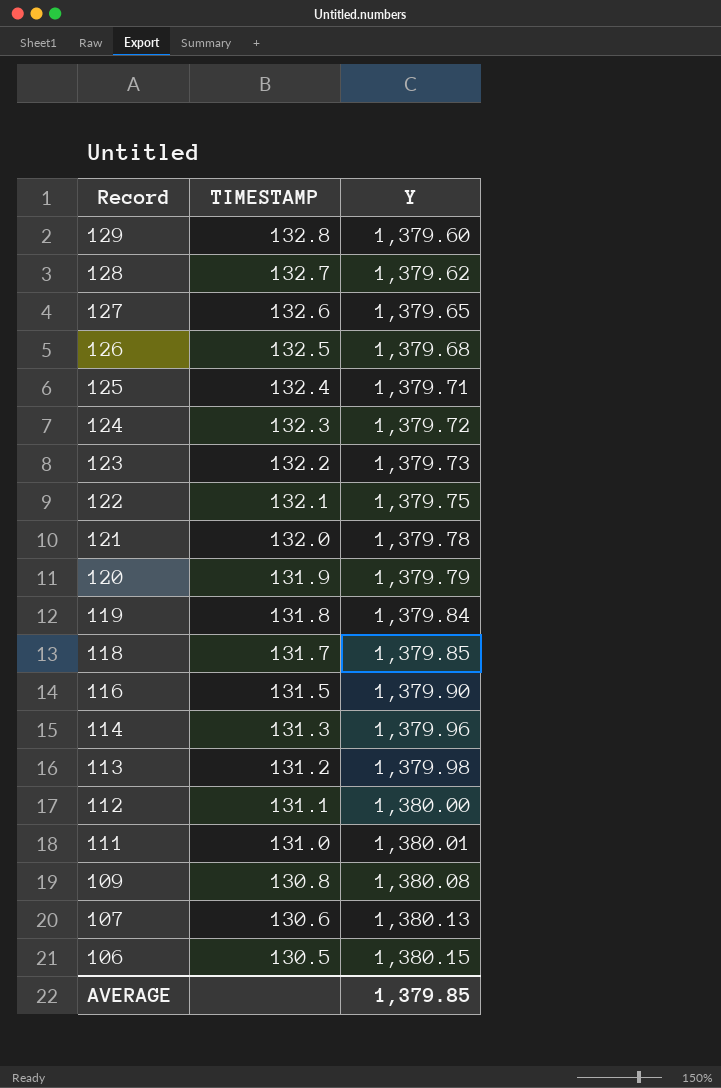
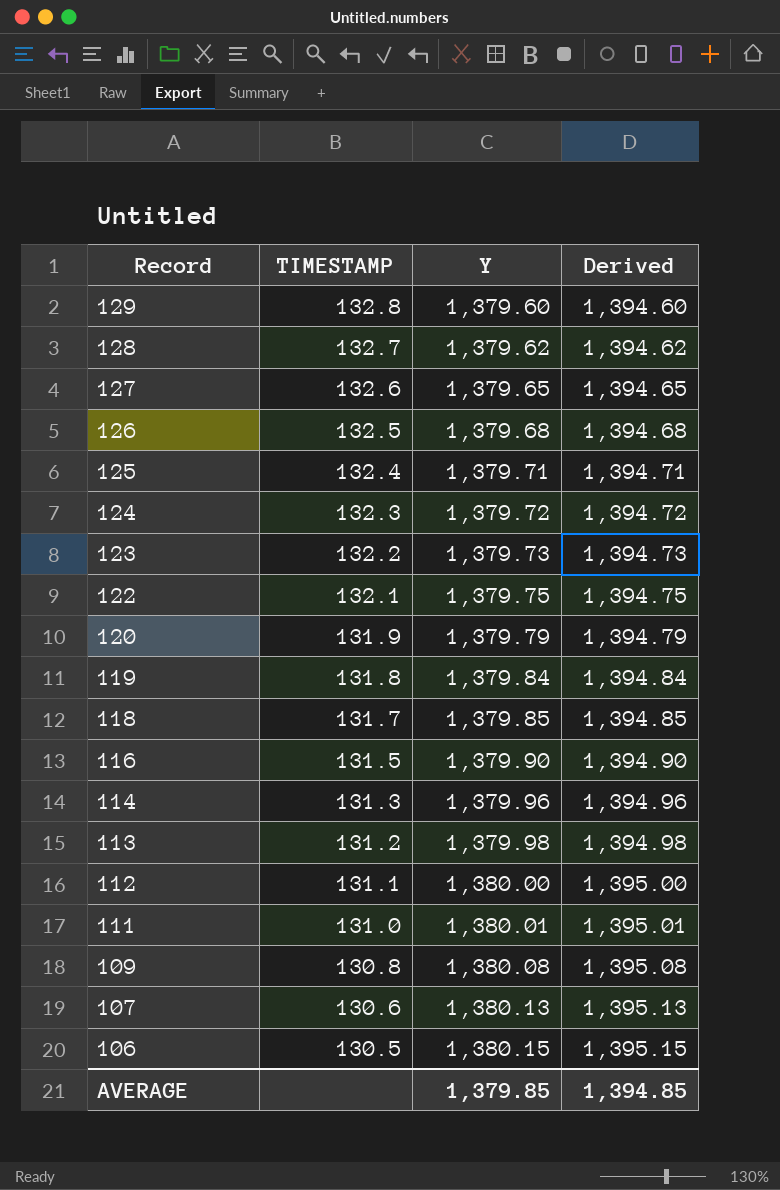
column Derived | formula: none -> [Y] + 15
row 121: 132.0 | 1,379.78 -> none

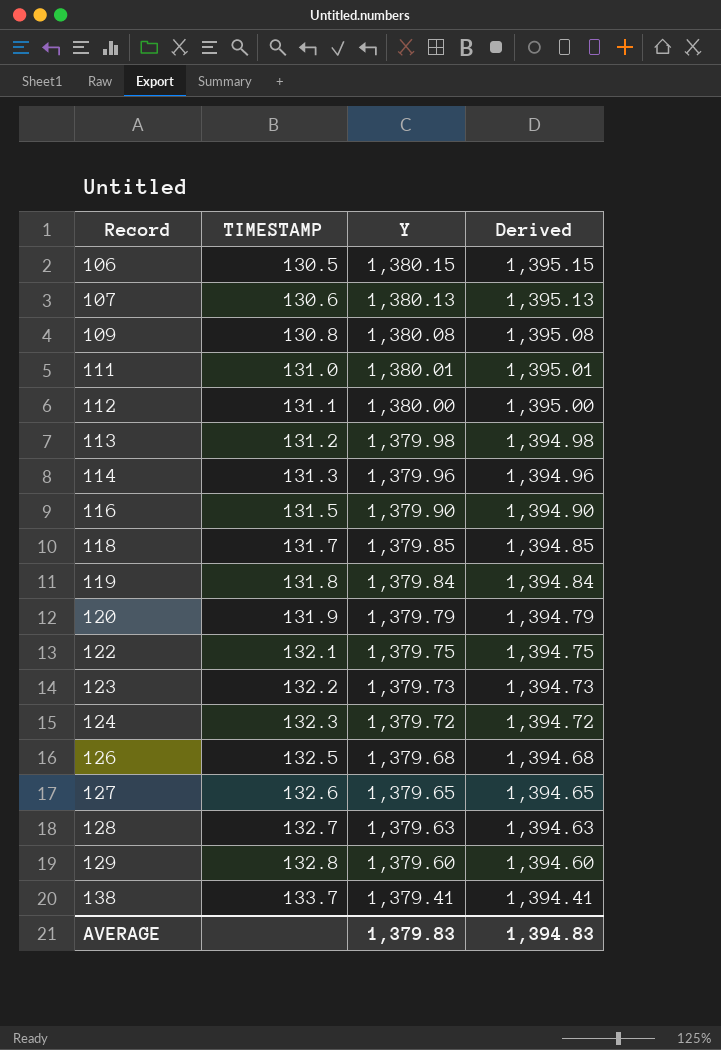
row order: Record descending -> Record ascending
row 125: 132.4 | 1,379.71 | 1,394.71 -> none
128 | Y: 1,379.62 -> 1,379.63
128 | Derived: 1,394.62 -> 1,394.63
row 138: none -> 133.7 | 1,379.41 | 1,394.41
AVERAGE | Y: 1,379.85 -> 1,379.83
AVERAGE | Derived: 1,394.85 -> 1,394.83

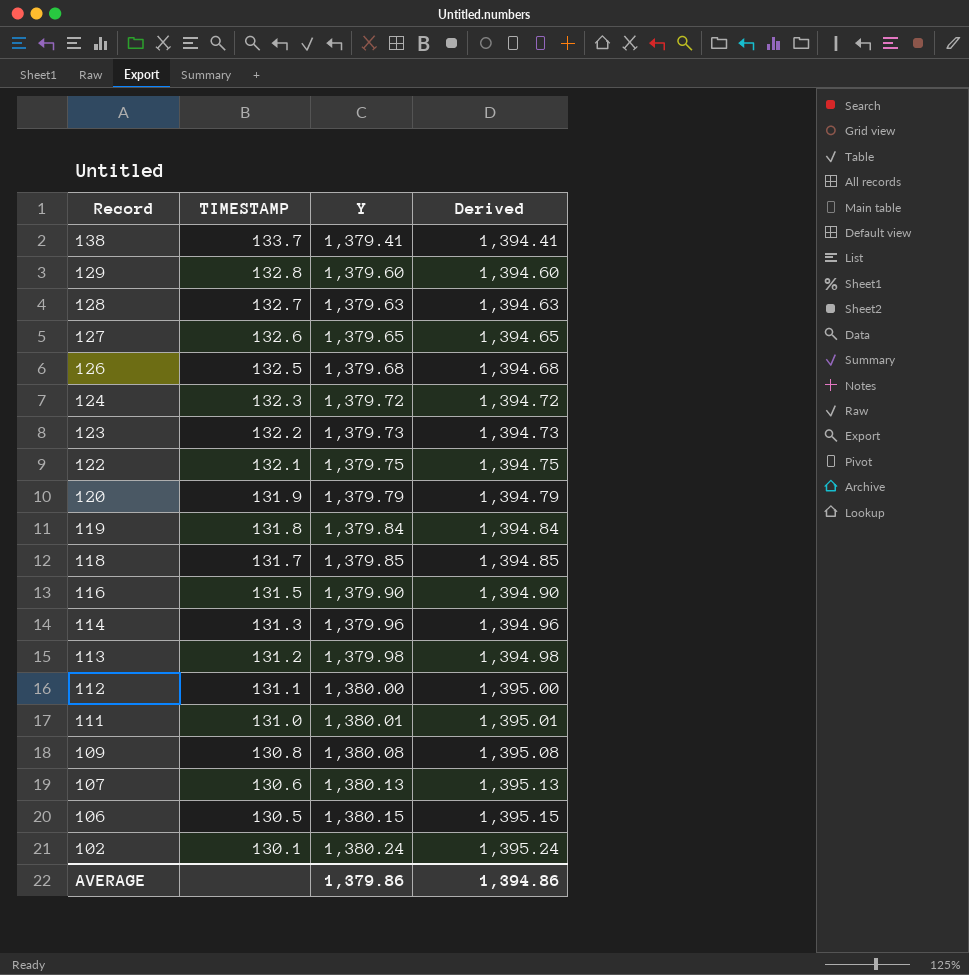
row order: Record ascending -> Record descending
row 102: none -> 130.1 | 1,380.24 | 1,395.24
AVERAGE | Y: 1,379.83 -> 1,379.86
AVERAGE | Derived: 1,394.83 -> 1,394.86

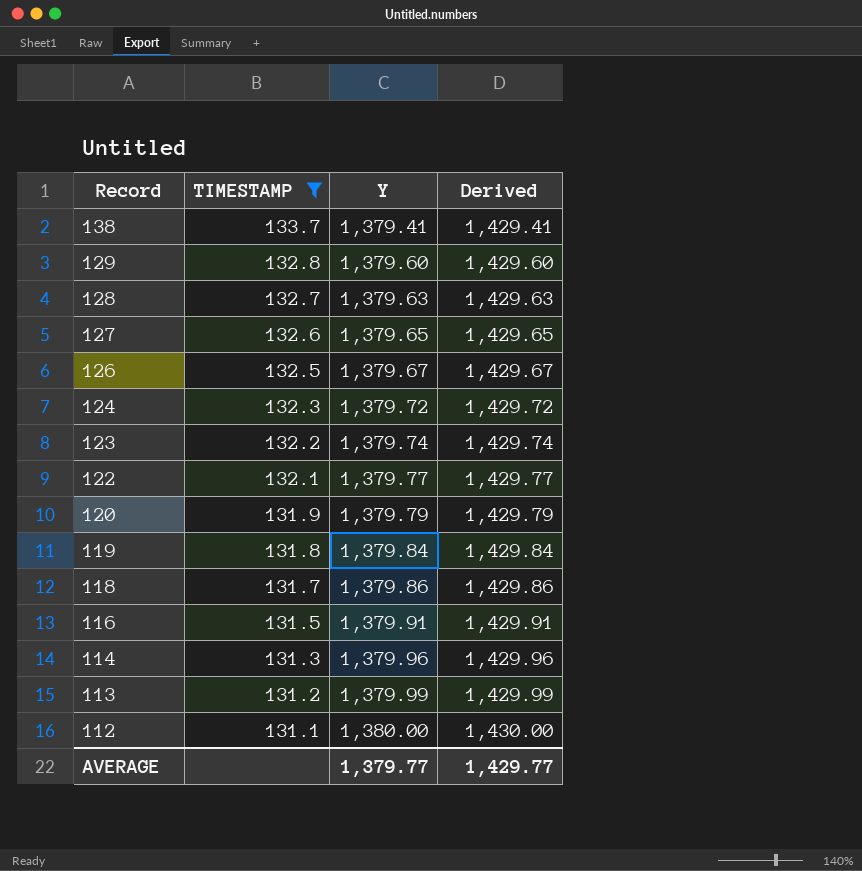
filter: none -> TIMESTAMP >= 131.1
column Derived | formula: [Y] + 15 -> [Y] + 50
126 | Y: 1,379.68 -> 1,379.67
123 | Y: 1,379.73 -> 1,379.74
122 | Y: 1,379.75 -> 1,379.77
118 | Y: 1,379.85 -> 1,379.86
116 | Y: 1,379.90 -> 1,379.91
113 | Y: 1,379.98 -> 1,379.99
AVERAGE | Y: 1,379.86 -> 1,379.77
AVERAGE | Derived: 1,394.86 -> 1,429.77

